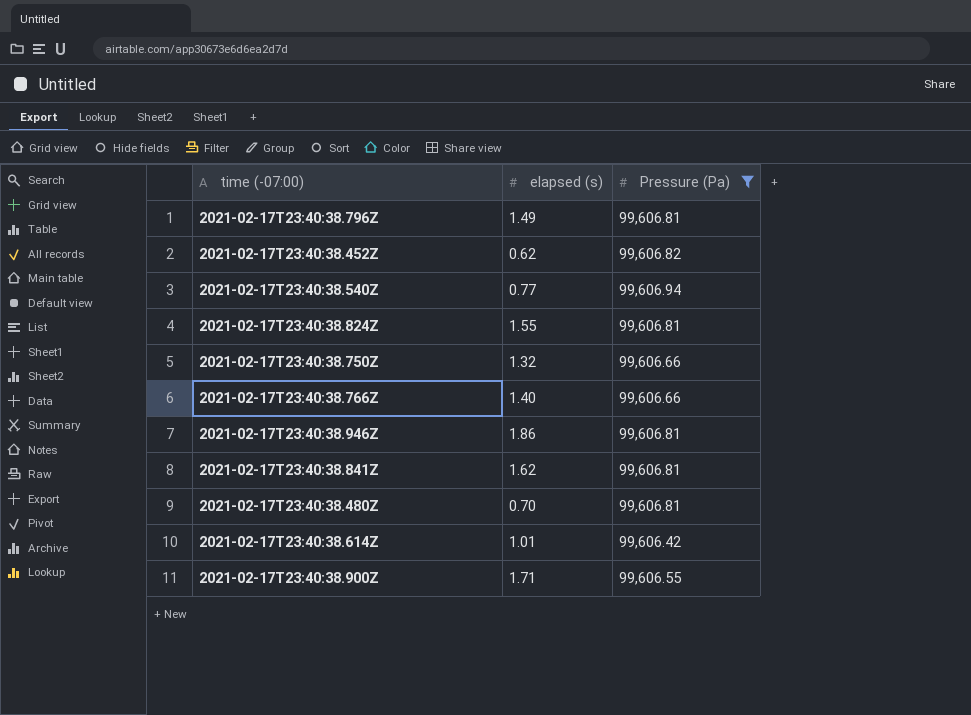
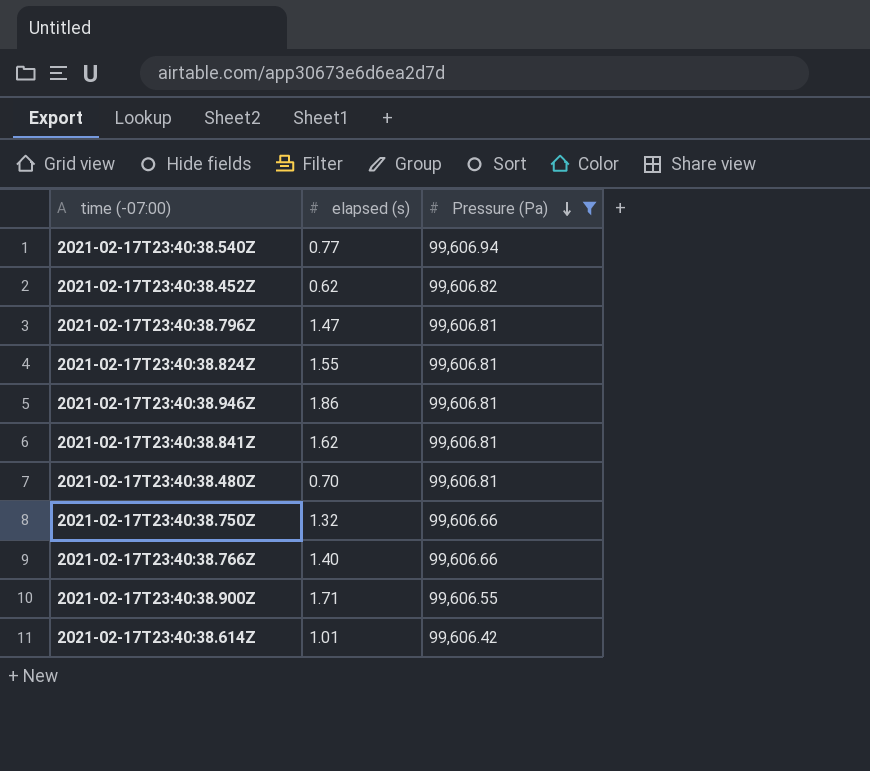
row order: none -> Pressure (Pa) descending
2021-02-17T23:40:38.796Z | elapsed (s): 1.49 -> 1.47

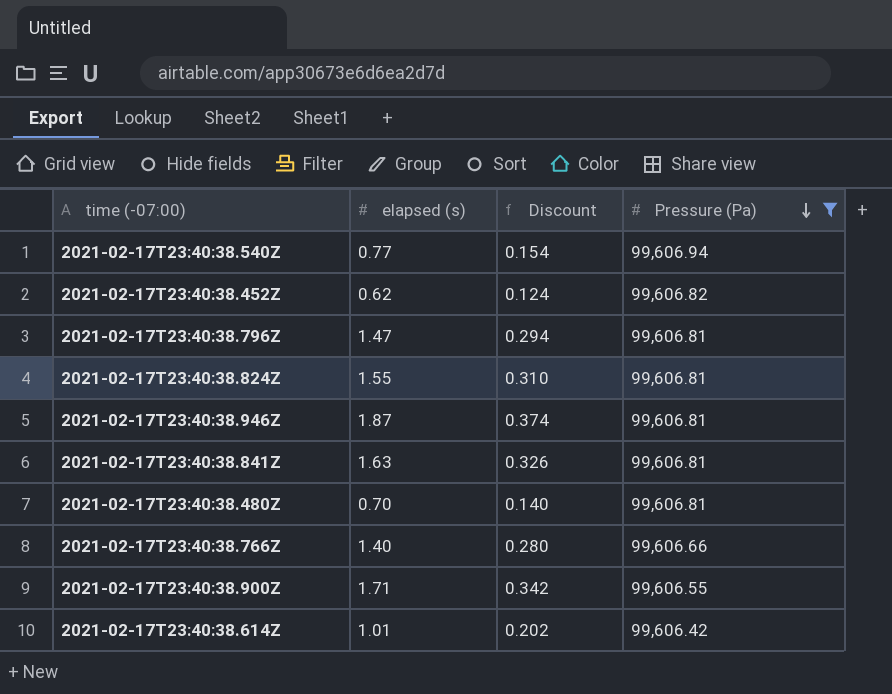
column Discount | formula: none -> [elapsed (s)] * 0.2
row 2021-02-17T23:40:38.750Z: 1.32 | 99,606.66 -> none
2021-02-17T23:40:38.946Z | elapsed (s): 1.86 -> 1.87
2021-02-17T23:40:38.841Z | elapsed (s): 1.62 -> 1.63

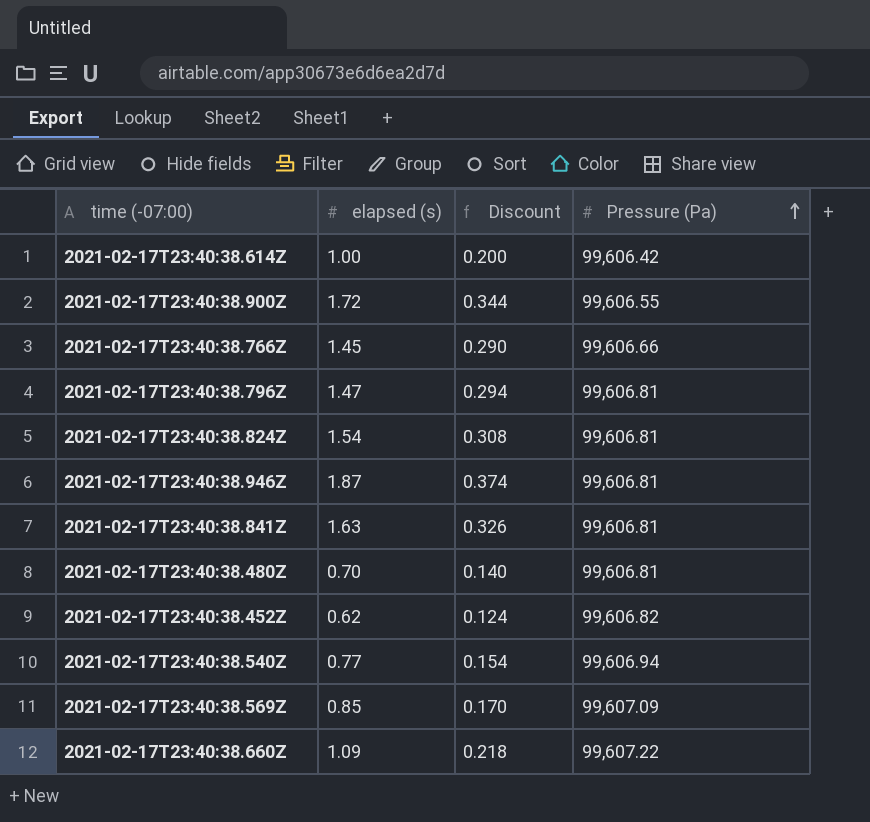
filter: Pressure (Pa) <= 99,606.94 -> none
row order: Pressure (Pa) descending -> Pressure (Pa) ascending
2021-02-17T23:40:38.614Z | elapsed (s): 1.01 -> 1.00
2021-02-17T23:40:38.614Z | Discount: 0.202 -> 0.200
2021-02-17T23:40:38.900Z | elapsed (s): 1.71 -> 1.72
2021-02-17T23:40:38.900Z | Discount: 0.342 -> 0.344
2021-02-17T23:40:38.766Z | elapsed (s): 1.40 -> 1.45
2021-02-17T23:40:38.766Z | Discount: 0.280 -> 0.290
2021-02-17T23:40:38.824Z | elapsed (s): 1.55 -> 1.54
2021-02-17T23:40:38.824Z | Discount: 0.310 -> 0.308

